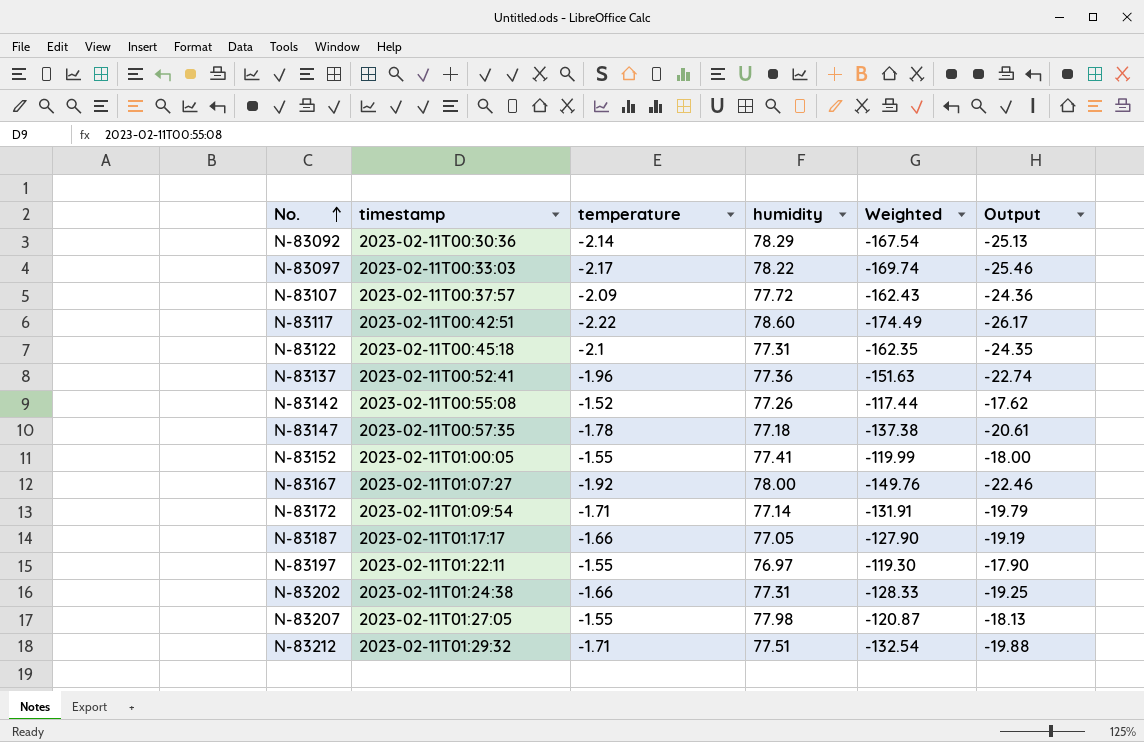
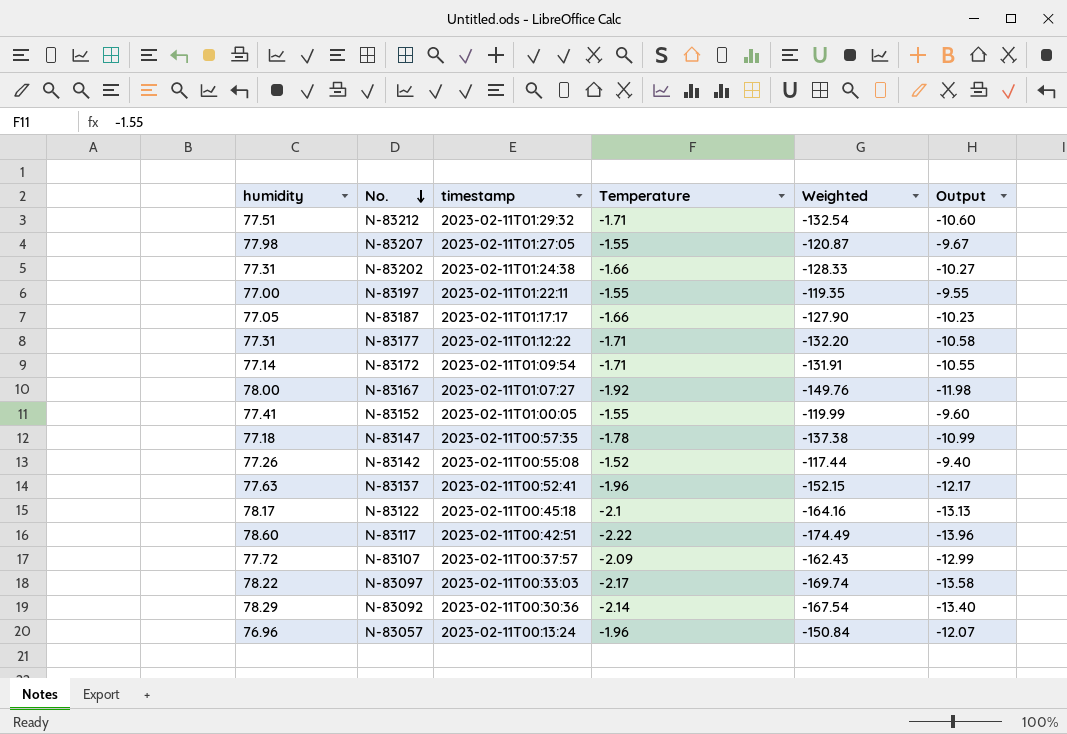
row order: No. ascending -> No. descending
column humidity | position: 4 -> 1
column name: temperature -> Temperature
column Output | formula: [Weighted] * 0.15 -> [Weighted] * 0.08
N-83197 | humidity: 76.97 -> 77.00
N-83197 | Weighted: -119.30 -> -119.35
row N-83177: none -> 77.31 | 2023-02-11T01:12:22 | -1.71 | -132.20 | -10.58
N-83137 | humidity: 77.36 -> 77.63
N-83137 | Weighted: -151.63 -> -152.15
N-83122 | humidity: 77.31 -> 78.17
N-83122 | Weighted: -162.35 -> -164.16
row N-83057: none -> 76.96 | 2023-02-11T00:13:24 | -1.96 | -150.84 | -12.07

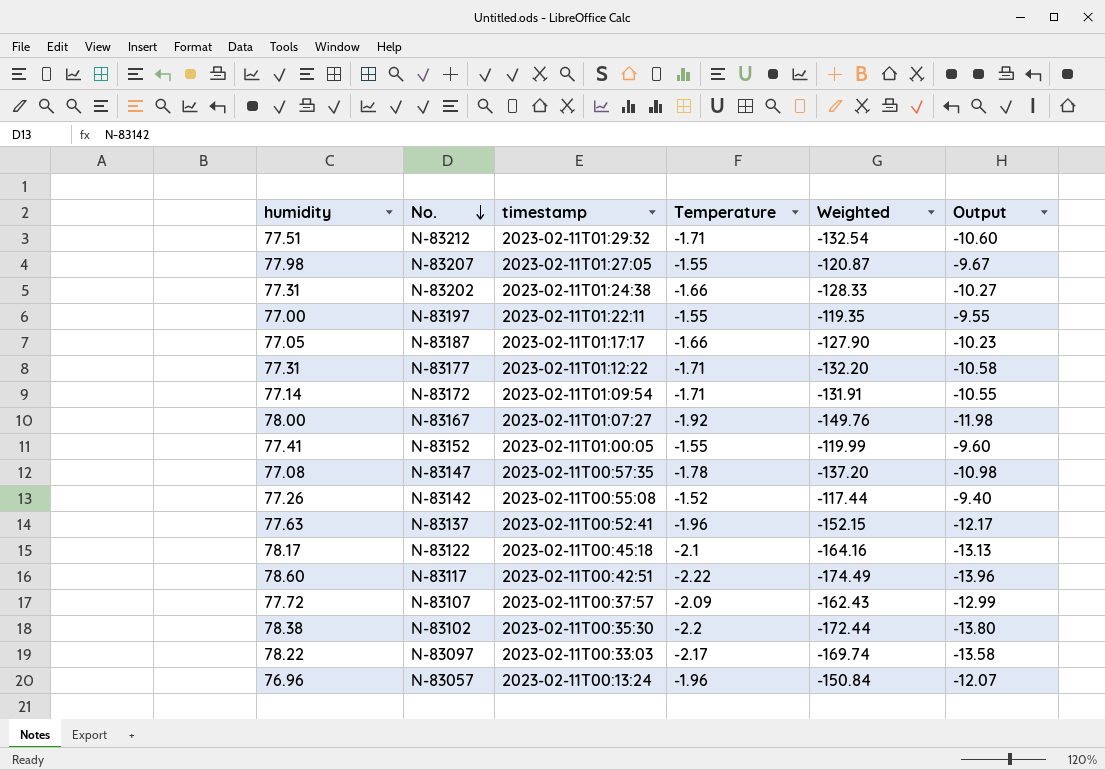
row N-83092: 78.29 | 2023-02-11T00:30:36 | -2.14 | -167.54 | -13.40 -> none
N-83147 | humidity: 77.18 -> 77.08
N-83147 | Weighted: -137.38 -> -137.20
N-83147 | Output: -10.99 -> -10.98
row N-83102: none -> 78.38 | 2023-02-11T00:35:30 | -2.2 | -172.44 | -13.80

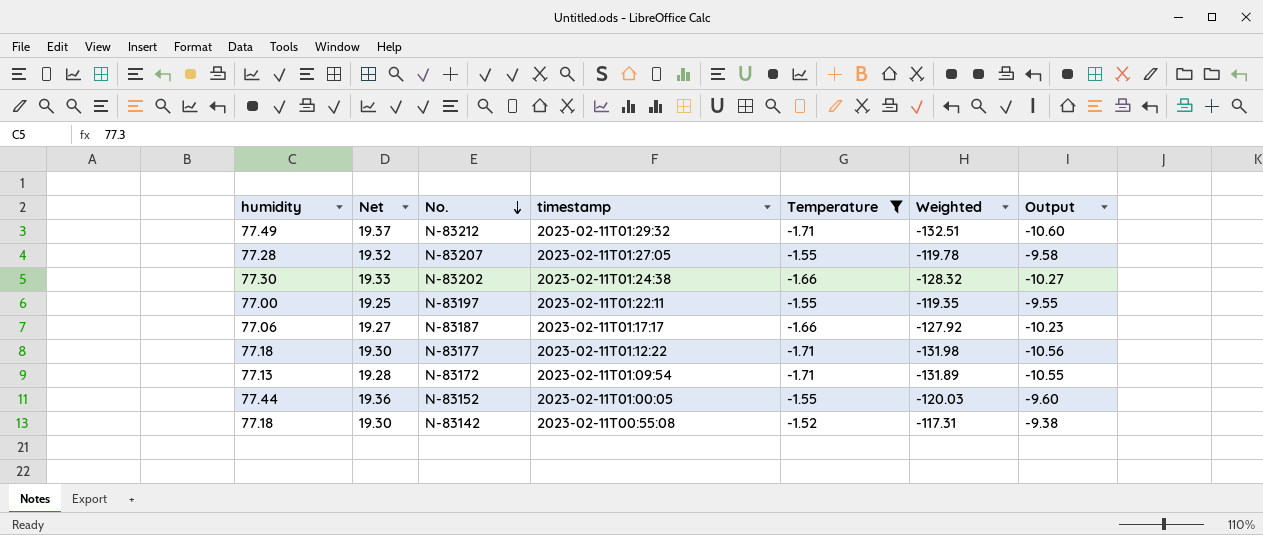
filter: none -> Temperature >= -1.71
column Net | formula: none -> [humidity] * 0.25
N-83212 | humidity: 77.51 -> 77.49
N-83212 | Weighted: -132.54 -> -132.51
N-83207 | humidity: 77.98 -> 77.28
N-83207 | Weighted: -120.87 -> -119.78
N-83207 | Output: -9.67 -> -9.58
N-83202 | humidity: 77.31 -> 77.30
N-83202 | Weighted: -128.33 -> -128.32
N-83187 | humidity: 77.05 -> 77.06
N-83187 | Weighted: -127.90 -> -127.92
N-83177 | humidity: 77.31 -> 77.18
N-83177 | Weighted: -132.20 -> -131.98
N-83177 | Output: -10.58 -> -10.56
N-83172 | humidity: 77.14 -> 77.13
N-83172 | Weighted: -131.91 -> -131.89
N-83152 | humidity: 77.41 -> 77.44
N-83152 | Weighted: -119.99 -> -120.03
N-83142 | humidity: 77.26 -> 77.18
N-83142 | Weighted: -117.44 -> -117.31
N-83142 | Output: -9.40 -> -9.38

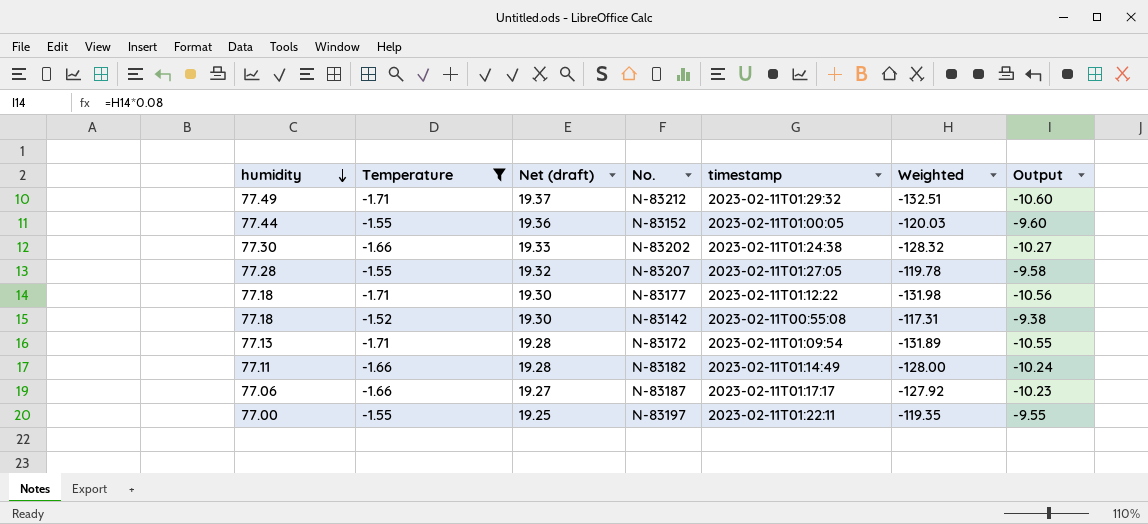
row order: No. descending -> humidity descending
column Temperature | position: 5 -> 2
column name: Net -> Net (draft)
row N-83182: none -> 77.11 | -1.66 | 19.28 | 2023-02-11T01:14:49 | -128.00 | -10.24

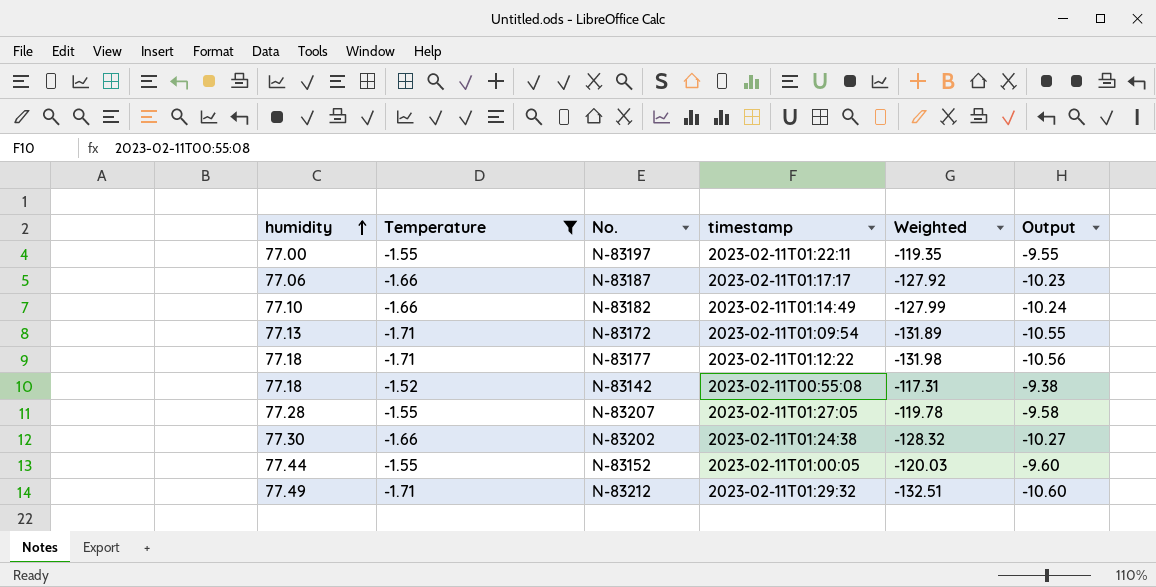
row order: humidity descending -> humidity ascending
column Net (draft) | formula: [humidity] * 0.25 -> none
N-83182 | humidity: 77.11 -> 77.10
N-83182 | Weighted: -128.00 -> -127.99

